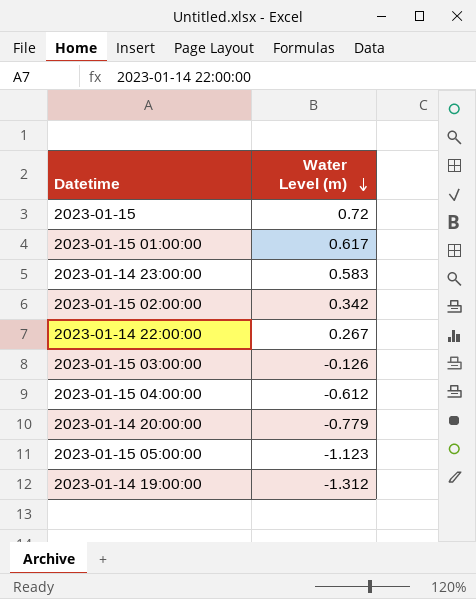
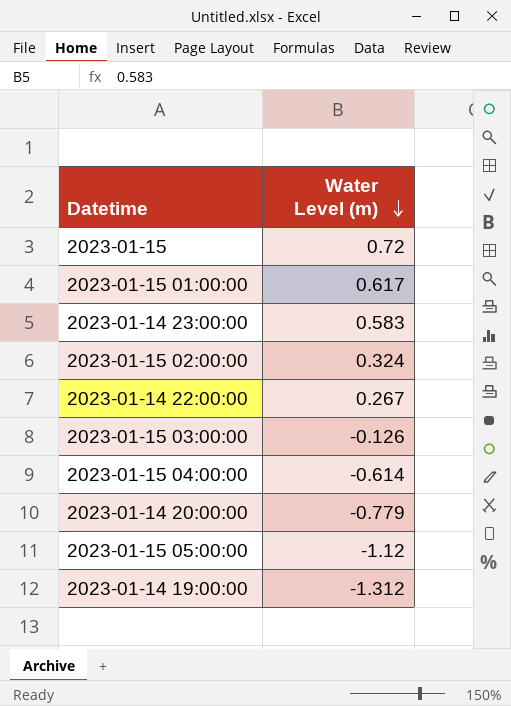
2023-01-15 02:00:00 | Water Level (m): 0.342 -> 0.324
2023-01-15 04:00:00 | Water Level (m): -0.612 -> -0.614
2023-01-15 05:00:00 | Water Level (m): -1.123 -> -1.12

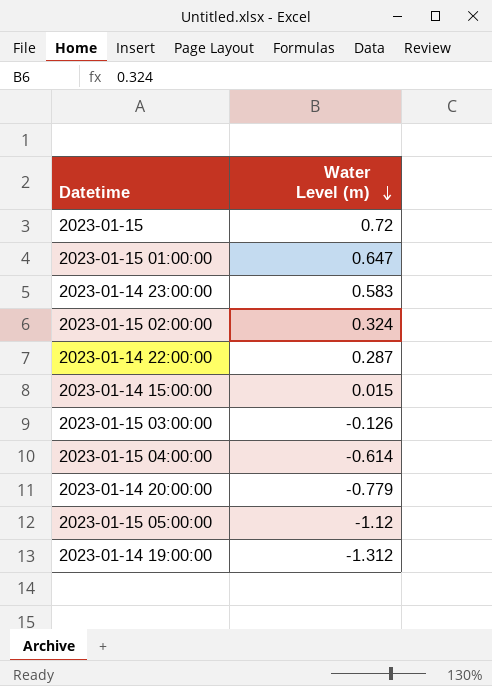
2023-01-15 01:00:00 | Water Level (m): 0.617 -> 0.647
2023-01-14 22:00:00 | Water Level (m): 0.267 -> 0.287
row 2023-01-14 15:00:00: none -> 0.015

